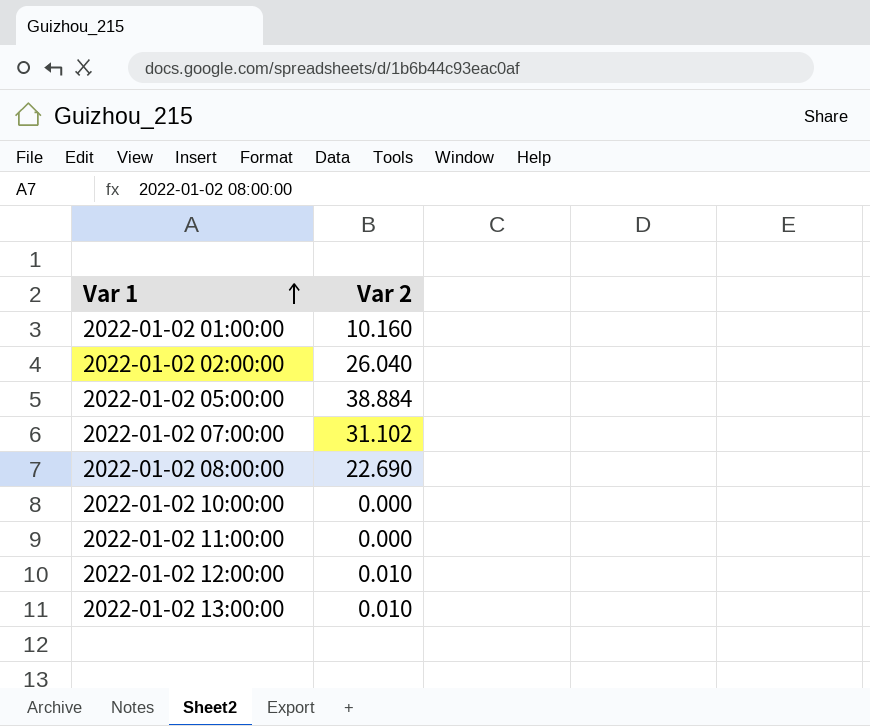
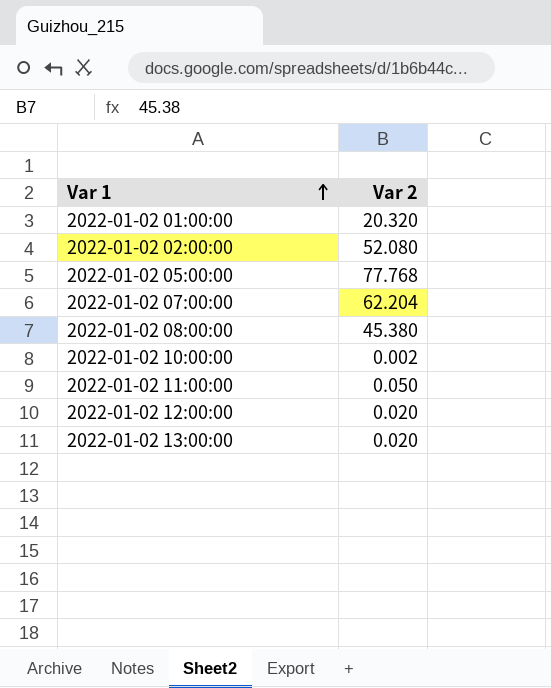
2022-01-02 01:00:00 | Var 2: 10.160 -> 20.320
2022-01-02 02:00:00 | Var 2: 26.040 -> 52.080
2022-01-02 05:00:00 | Var 2: 38.884 -> 77.768
2022-01-02 07:00:00 | Var 2: 31.102 -> 62.204
2022-01-02 08:00:00 | Var 2: 22.690 -> 45.380
2022-01-02 10:00:00 | Var 2: 0.000 -> 0.002
2022-01-02 11:00:00 | Var 2: 0.000 -> 0.050
2022-01-02 12:00:00 | Var 2: 0.010 -> 0.020
2022-01-02 13:00:00 | Var 2: 0.010 -> 0.020

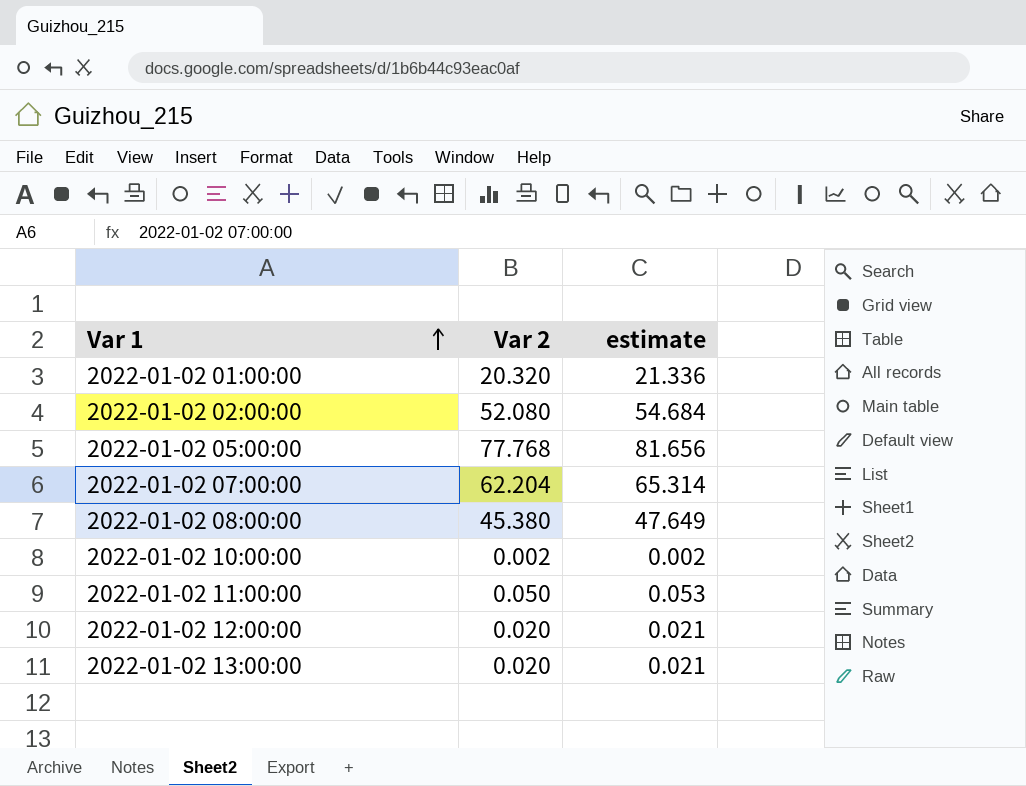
column estimate | formula: none -> [Var 2] * 1.05

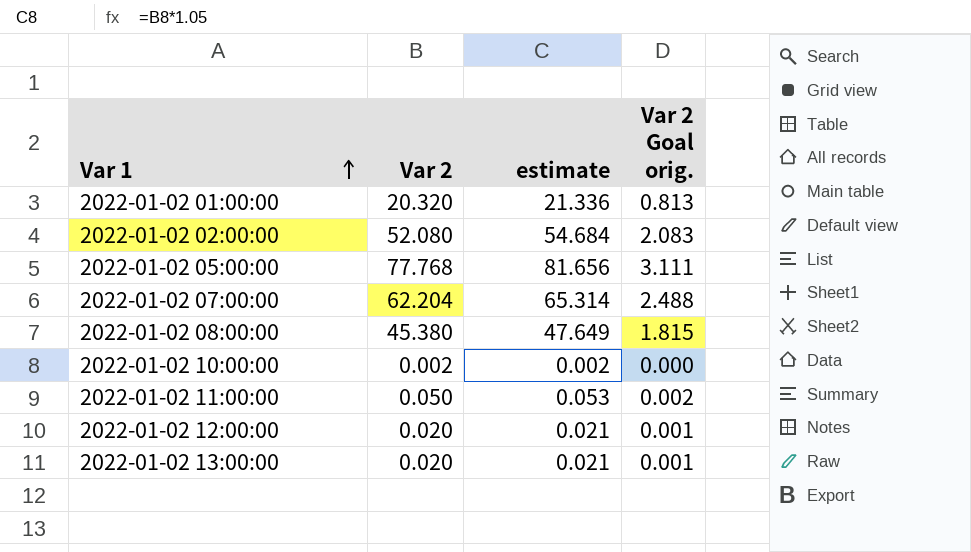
column Var 2 Goal orig. | formula: none -> [Var 2] * 0.04

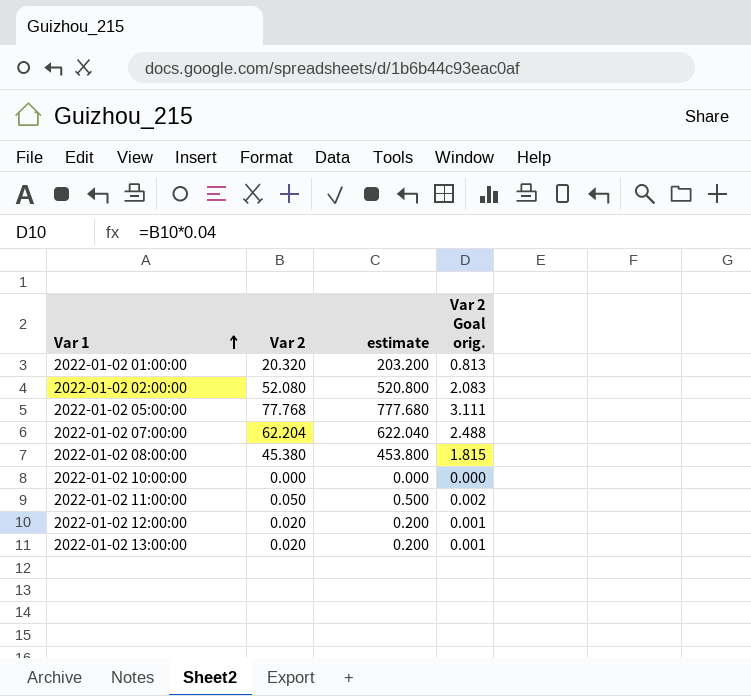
column estimate | formula: [Var 2] * 1.05 -> [Var 2] * 10
2022-01-02 10:00:00 | Var 2: 0.002 -> 0.000

